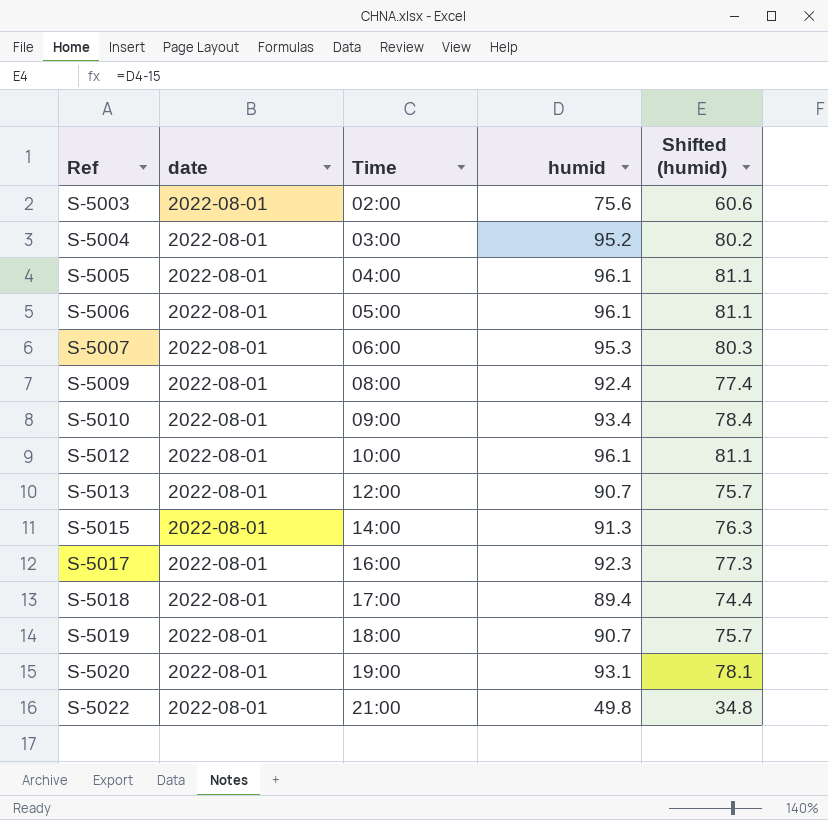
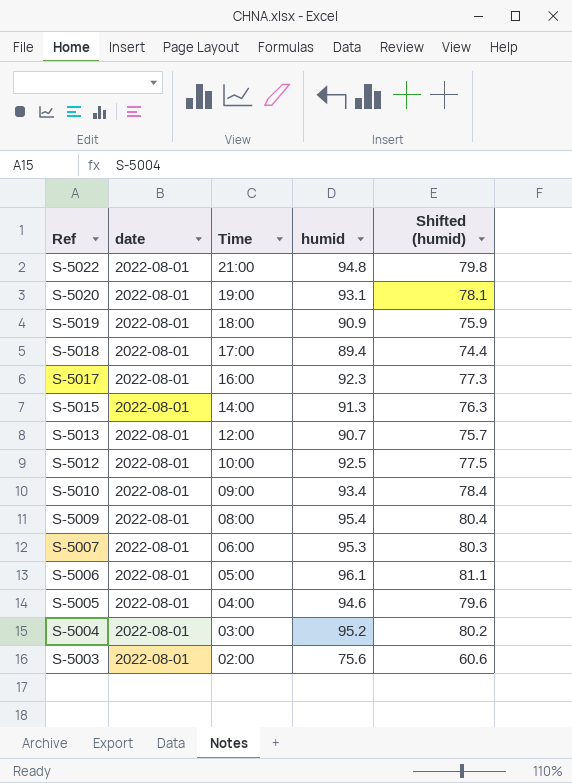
row order: Ref ascending -> Ref descending
S-5022 | humid: 49.8 -> 94.8
S-5022 | Shifted (humid): 34.8 -> 79.8
S-5019 | humid: 90.7 -> 90.9
S-5019 | Shifted (humid): 75.7 -> 75.9
S-5012 | humid: 96.1 -> 92.5
S-5012 | Shifted (humid): 81.1 -> 77.5
S-5009 | humid: 92.4 -> 95.4
S-5009 | Shifted (humid): 77.4 -> 80.4
S-5005 | humid: 96.1 -> 94.6
S-5005 | Shifted (humid): 81.1 -> 79.6

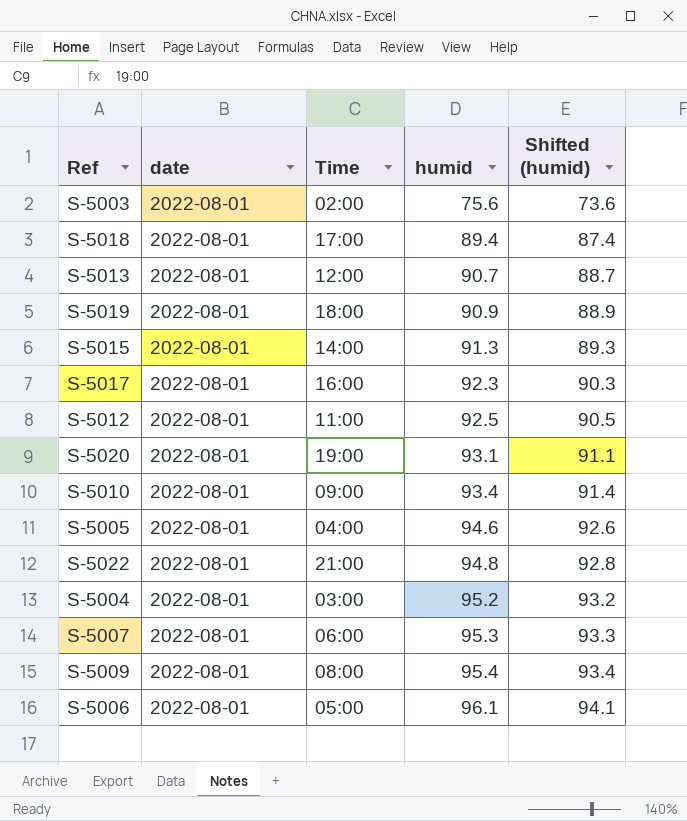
row order: Ref descending -> humid ascending
column Shifted (humid) | formula: [humid] - 15 -> [humid] - 2
S-5012 | Time: 10:00 -> 11:00

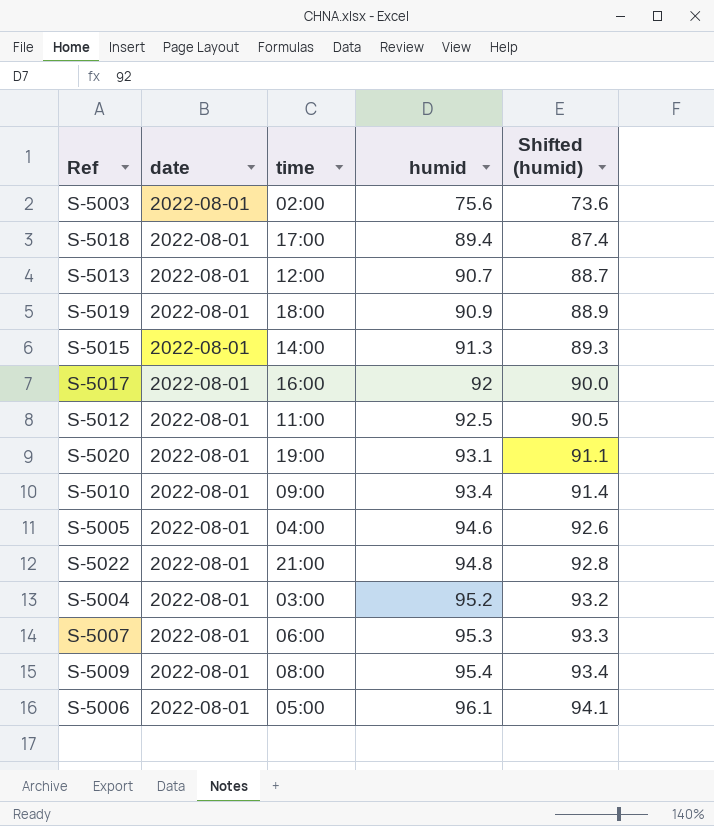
column name: Time -> time
S-5017 | humid: 92.3 -> 92
S-5017 | Shifted (humid): 90.3 -> 90.0

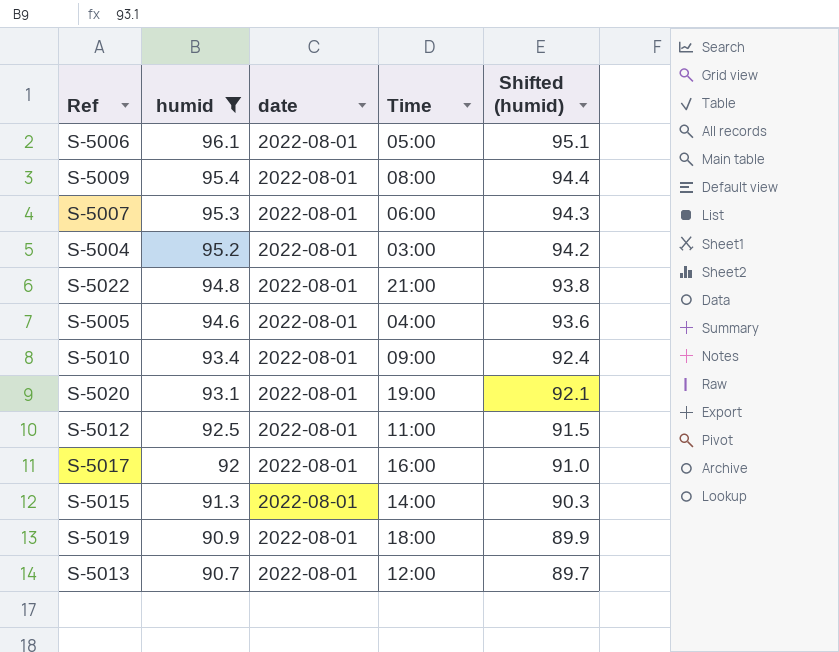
filter: none -> humid >= 90.7
row order: humid ascending -> humid descending
column humid | position: 4 -> 2
column name: time -> Time
column Shifted (humid) | formula: [humid] - 2 -> [humid] - 1

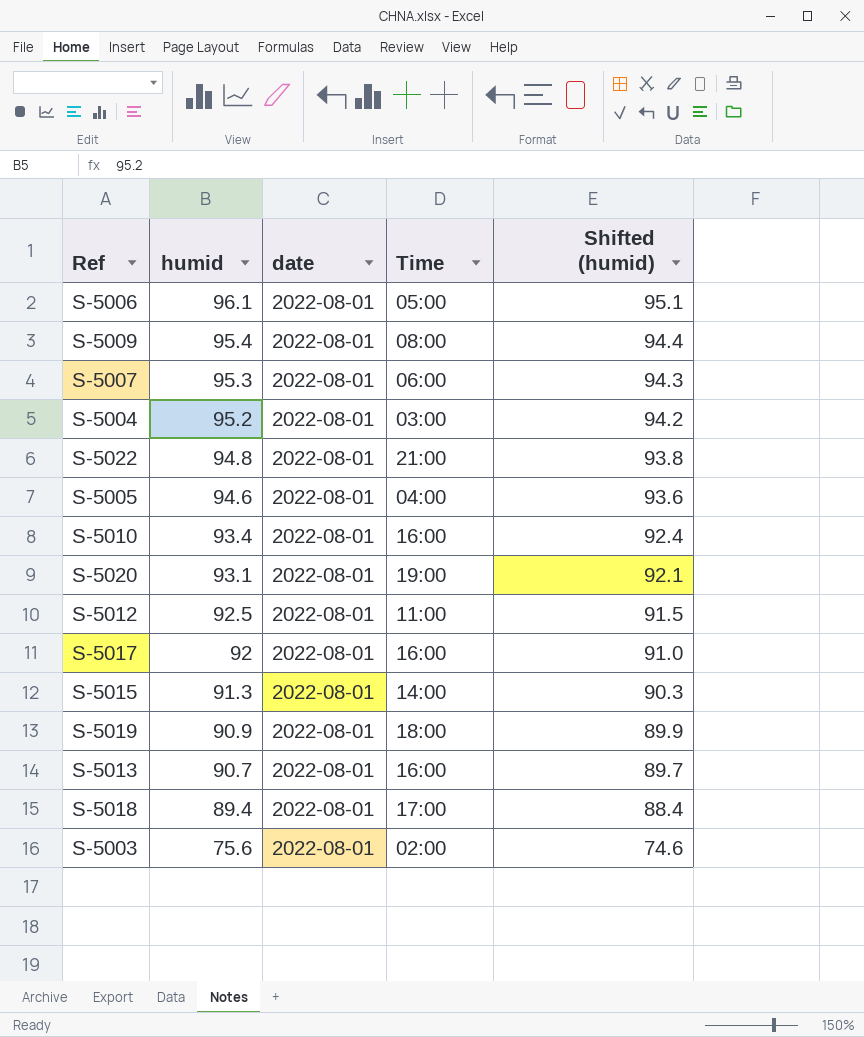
filter: humid >= 90.7 -> none
S-5010 | Time: 09:00 -> 16:00
S-5013 | Time: 12:00 -> 16:00

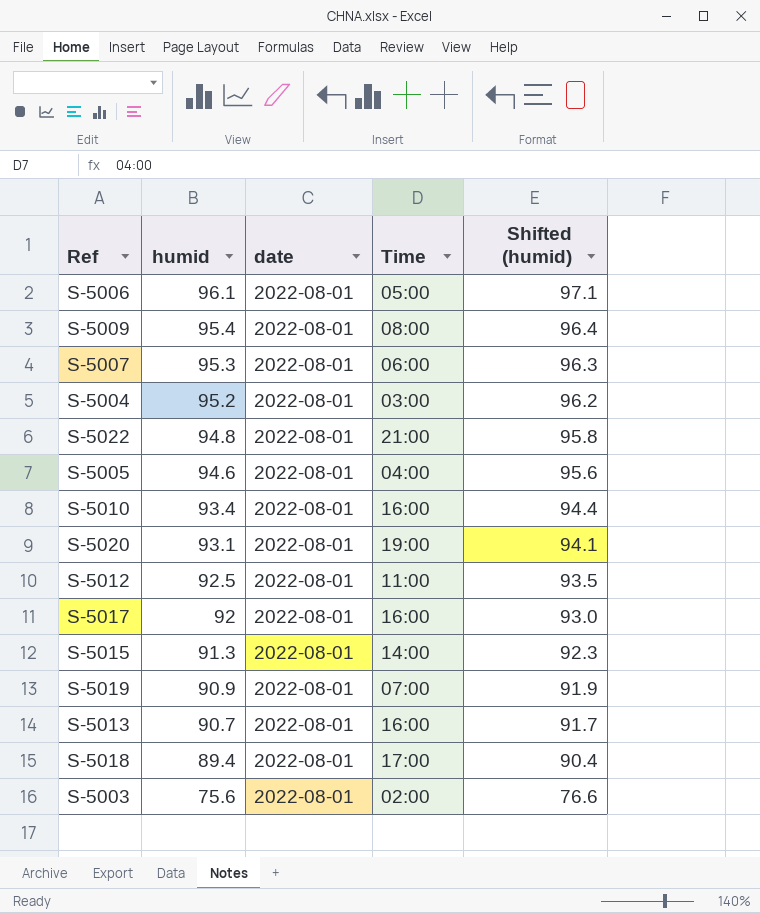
column Shifted (humid) | formula: [humid] - 1 -> [humid] + 1
S-5019 | Time: 18:00 -> 07:00

